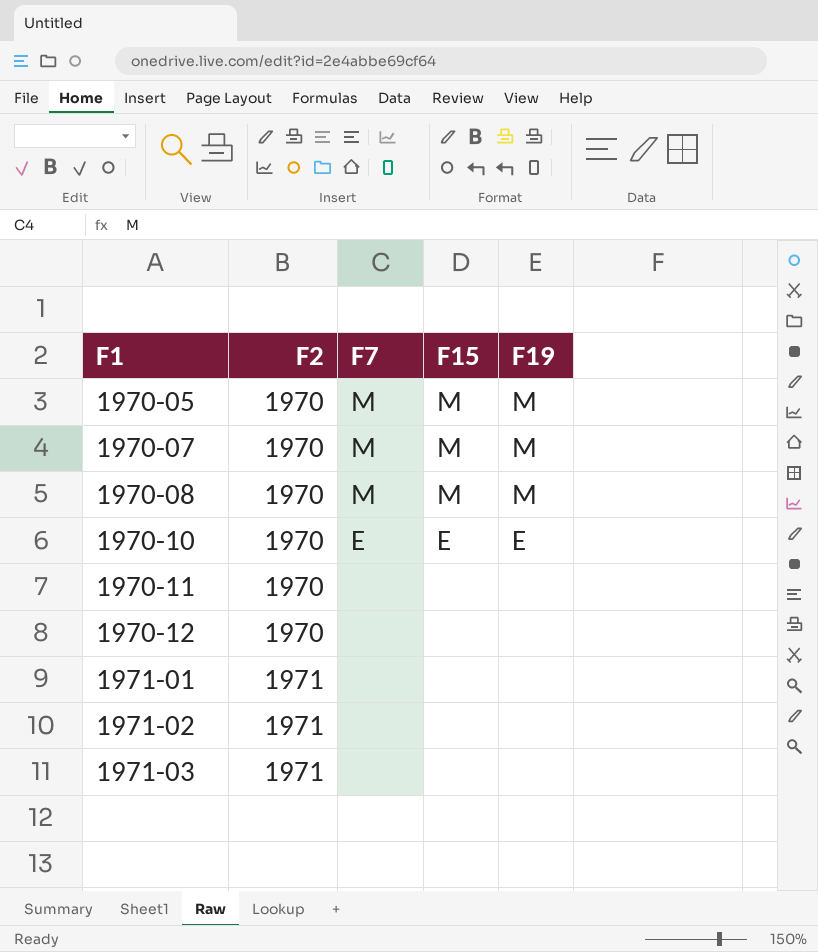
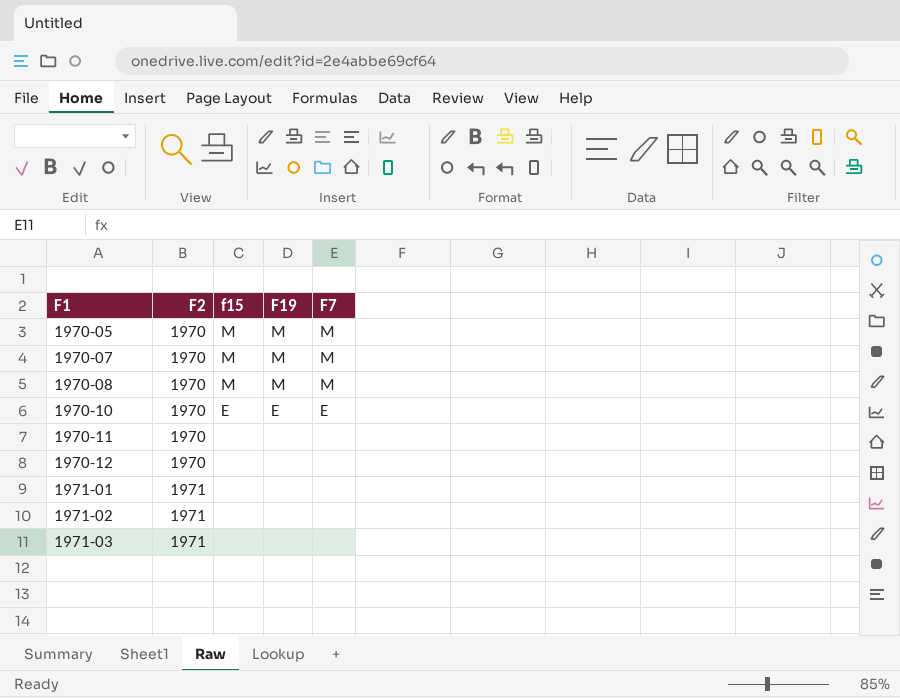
column name: F15 -> f15
column F7 | position: 3 -> 5

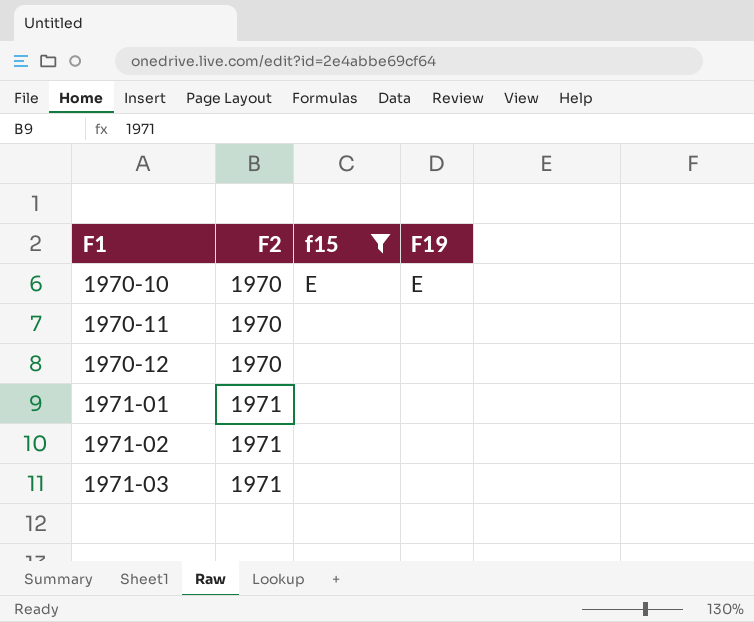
filter: none -> f15 != M
column F7 | position: 5 -> none

